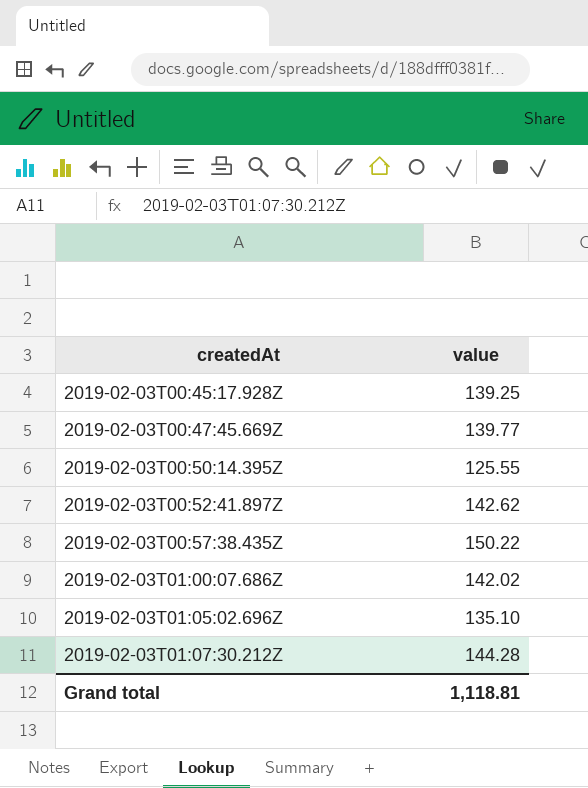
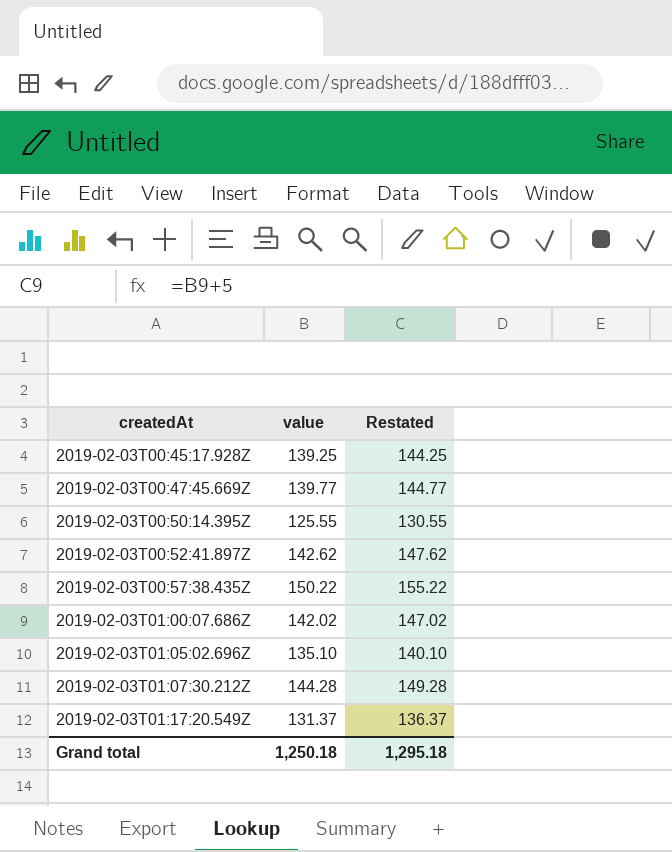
column Restated | formula: none -> [value] + 5
row 2019-02-03T01:17:20.549Z: none -> 131.37 | 136.37
Grand total | value: 1,118.81 -> 1,250.18

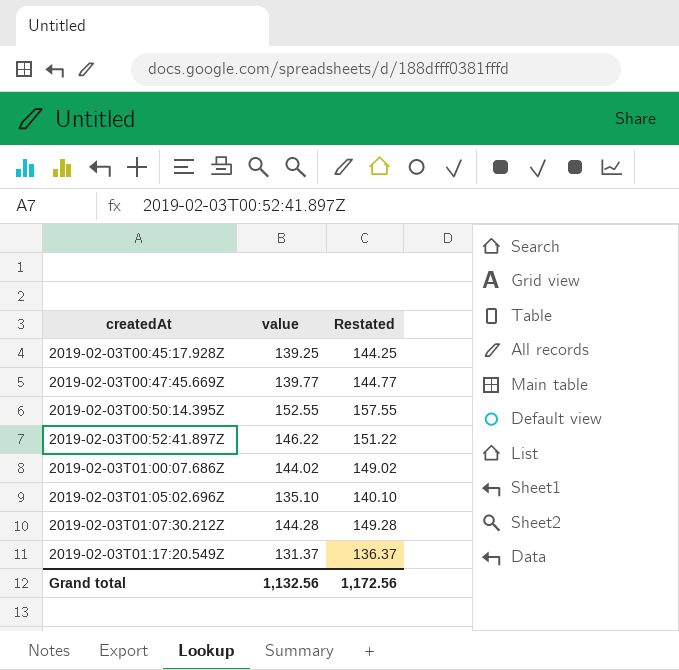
row 2019-02-03T00:57:38.435Z: 150.22 | 155.22 -> none
2019-02-03T00:50:14.395Z | value: 125.55 -> 152.55
2019-02-03T00:50:14.395Z | Restated: 130.55 -> 157.55
2019-02-03T00:52:41.897Z | value: 142.62 -> 146.22
2019-02-03T00:52:41.897Z | Restated: 147.62 -> 151.22
2019-02-03T01:00:07.686Z | value: 142.02 -> 144.02
2019-02-03T01:00:07.686Z | Restated: 147.02 -> 149.02
Grand total | value: 1,250.18 -> 1,132.56
Grand total | Restated: 1,295.18 -> 1,172.56

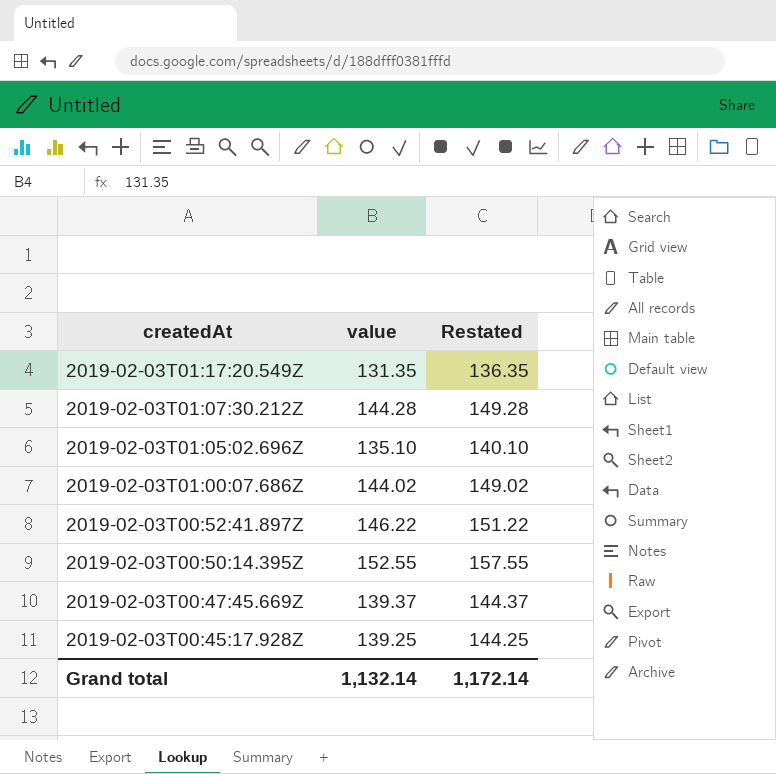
row order: createdAt ascending -> createdAt descending
2019-02-03T01:17:20.549Z | value: 131.37 -> 131.35
2019-02-03T01:17:20.549Z | Restated: 136.37 -> 136.35
2019-02-03T00:47:45.669Z | value: 139.77 -> 139.37
2019-02-03T00:47:45.669Z | Restated: 144.77 -> 144.37
Grand total | value: 1,132.56 -> 1,132.14
Grand total | Restated: 1,172.56 -> 1,172.14

